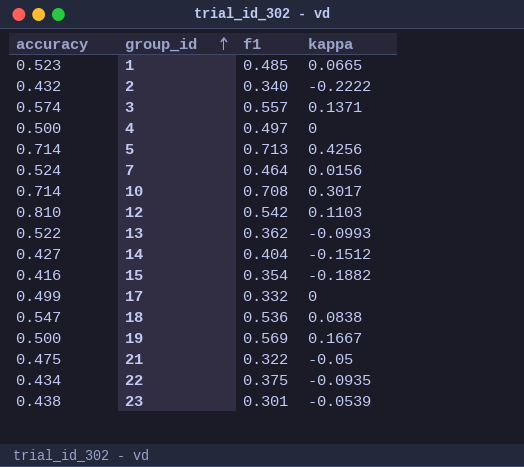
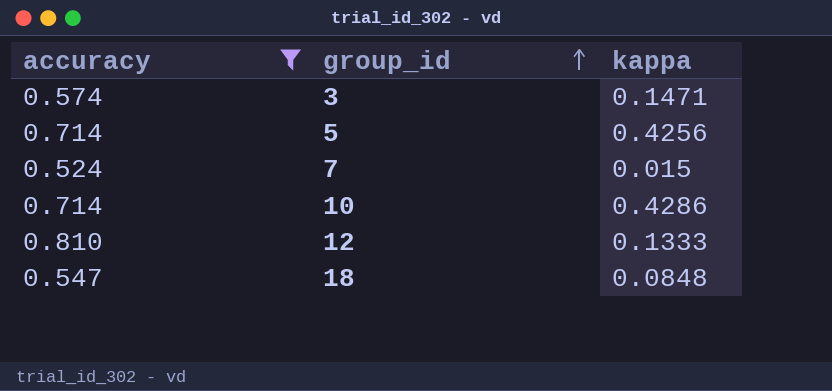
filter: none -> accuracy >= 0.524
column f1 | position: 3 -> none
3 | kappa: 0.1371 -> 0.1471
7 | kappa: 0.0156 -> 0.015
10 | kappa: 0.3017 -> 0.4286
12 | kappa: 0.1103 -> 0.1333
18 | kappa: 0.0838 -> 0.0848

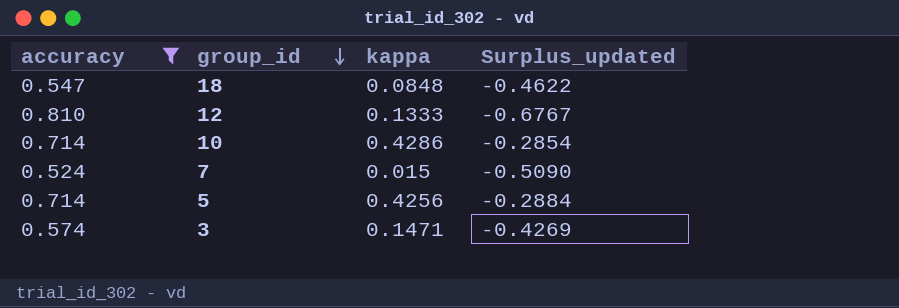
row order: group_id ascending -> group_id descending
column Surplus_updated | formula: none -> [kappa] - [accuracy]

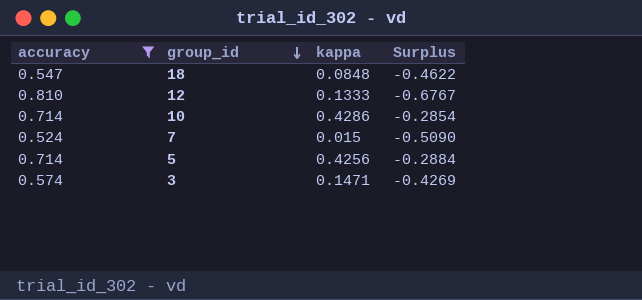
column name: Surplus_updated -> Surplus

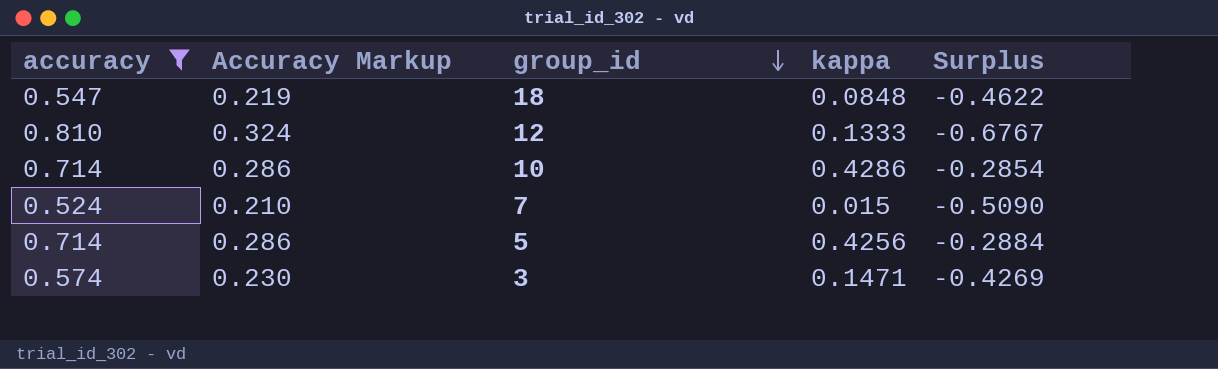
column Accuracy Markup | formula: none -> [accuracy] * 0.4

